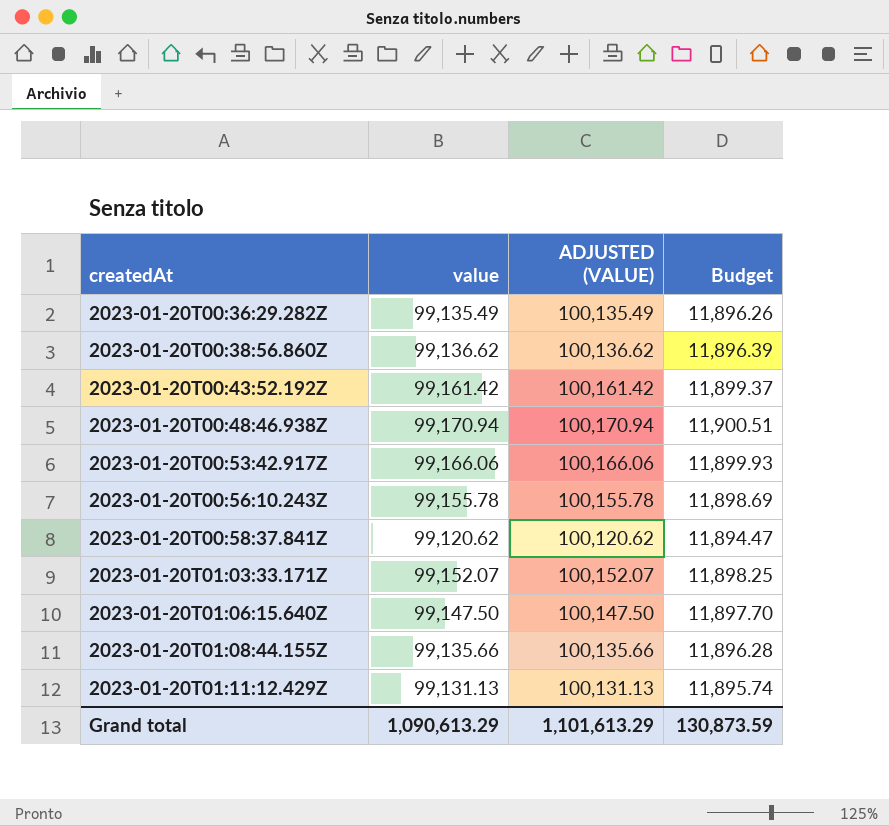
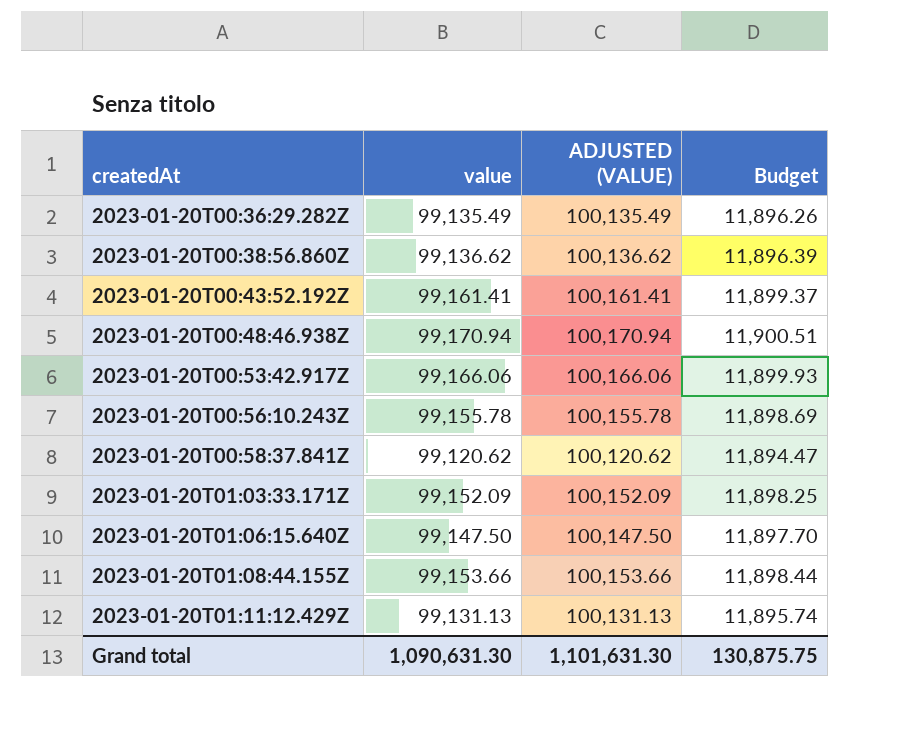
2023-01-20T00:43:52.192Z | value: 99,161.42 -> 99,161.41
2023-01-20T00:43:52.192Z | ADJUSTED (VALUE): 100,161.42 -> 100,161.41
2023-01-20T01:03:33.171Z | value: 99,152.07 -> 99,152.09
2023-01-20T01:03:33.171Z | ADJUSTED (VALUE): 100,152.07 -> 100,152.09
2023-01-20T01:08:44.155Z | value: 99,135.66 -> 99,153.66
2023-01-20T01:08:44.155Z | ADJUSTED (VALUE): 100,135.66 -> 100,153.66
2023-01-20T01:08:44.155Z | Budget: 11,896.28 -> 11,898.44
Grand total | value: 1,090,613.29 -> 1,090,631.30
Grand total | ADJUSTED (VALUE): 1,101,613.29 -> 1,101,631.30
Grand total | Budget: 130,873.59 -> 130,875.75

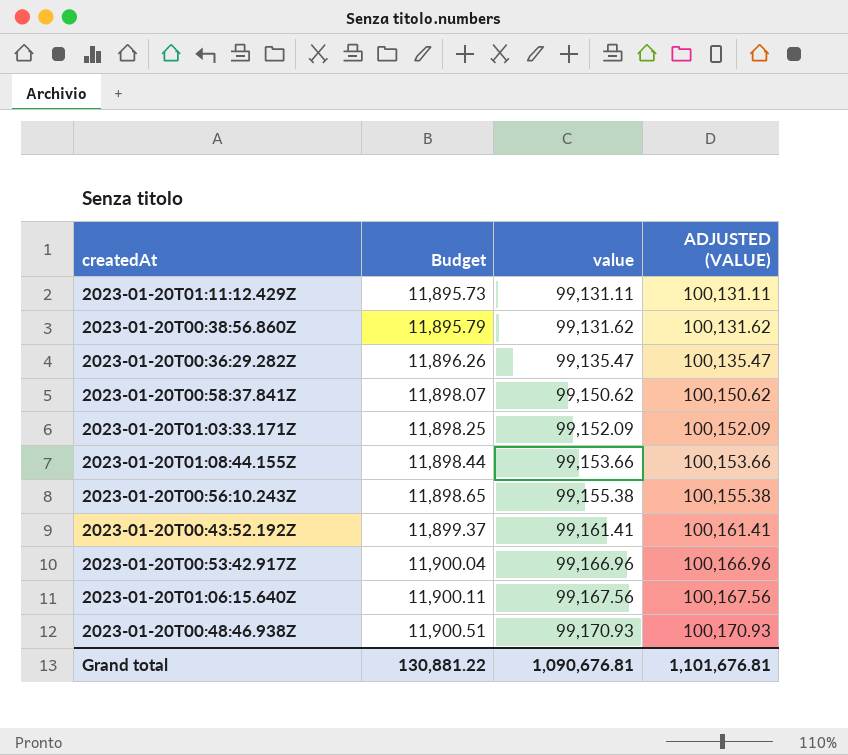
row order: createdAt ascending -> Budget ascending
column Budget | position: 4 -> 2
2023-01-20T01:11:12.429Z | Budget: 11,895.74 -> 11,895.73
2023-01-20T01:11:12.429Z | value: 99,131.13 -> 99,131.11
2023-01-20T01:11:12.429Z | ADJUSTED (VALUE): 100,131.13 -> 100,131.11
2023-01-20T00:38:56.860Z | Budget: 11,896.39 -> 11,895.79
2023-01-20T00:38:56.860Z | value: 99,136.62 -> 99,131.62
2023-01-20T00:38:56.860Z | ADJUSTED (VALUE): 100,136.62 -> 100,131.62
2023-01-20T00:36:29.282Z | value: 99,135.49 -> 99,135.47
2023-01-20T00:36:29.282Z | ADJUSTED (VALUE): 100,135.49 -> 100,135.47
2023-01-20T00:58:37.841Z | Budget: 11,894.47 -> 11,898.07
2023-01-20T00:58:37.841Z | value: 99,120.62 -> 99,150.62
2023-01-20T00:58:37.841Z | ADJUSTED (VALUE): 100,120.62 -> 100,150.62
2023-01-20T00:56:10.243Z | Budget: 11,898.69 -> 11,898.65
2023-01-20T00:56:10.243Z | value: 99,155.78 -> 99,155.38
2023-01-20T00:56:10.243Z | ADJUSTED (VALUE): 100,155.78 -> 100,155.38
2023-01-20T00:53:42.917Z | Budget: 11,899.93 -> 11,900.04
2023-01-20T00:53:42.917Z | value: 99,166.06 -> 99,166.96
2023-01-20T00:53:42.917Z | ADJUSTED (VALUE): 100,166.06 -> 100,166.96
2023-01-20T01:06:15.640Z | Budget: 11,897.70 -> 11,900.11
2023-01-20T01:06:15.640Z | value: 99,147.50 -> 99,167.56
2023-01-20T01:06:15.640Z | ADJUSTED (VALUE): 100,147.50 -> 100,167.56
2023-01-20T00:48:46.938Z | value: 99,170.94 -> 99,170.93
2023-01-20T00:48:46.938Z | ADJUSTED (VALUE): 100,170.94 -> 100,170.93
Grand total | Budget: 130,875.75 -> 130,881.22
Grand total | value: 1,090,631.30 -> 1,090,676.81
Grand total | ADJUSTED (VALUE): 1,101,631.30 -> 1,101,676.81

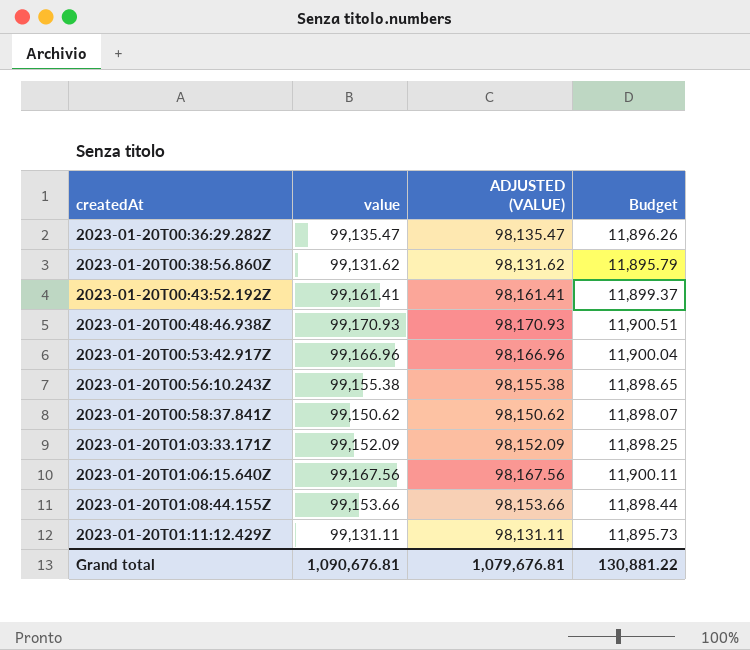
row order: Budget ascending -> createdAt ascending
column ADJUSTED (VALUE) | formula: [value] + 1000 -> [value] - 1000
column Budget | position: 2 -> 4
Grand total | ADJUSTED (VALUE): 1,101,676.81 -> 1,079,676.81

